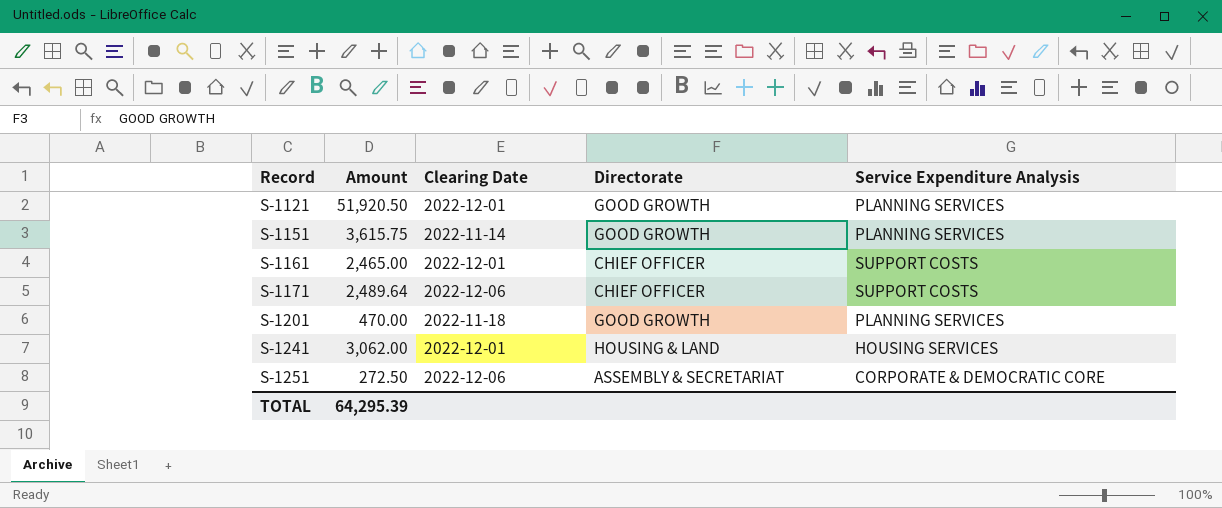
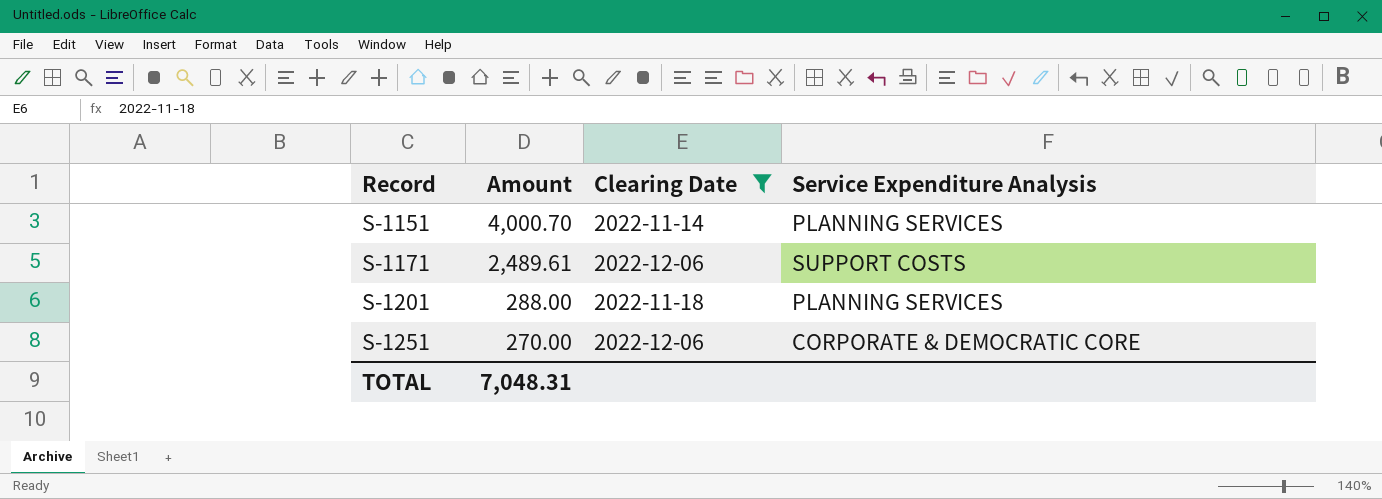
filter: none -> Clearing Date != 2022-12-01
column Directorate | position: 4 -> none
S-1151 | Amount: 3,615.75 -> 4,000.70
S-1171 | Amount: 2,489.64 -> 2,489.61
S-1201 | Amount: 470.00 -> 288.00
S-1251 | Amount: 272.50 -> 270.00
TOTAL | Amount: 64,295.39 -> 7,048.31

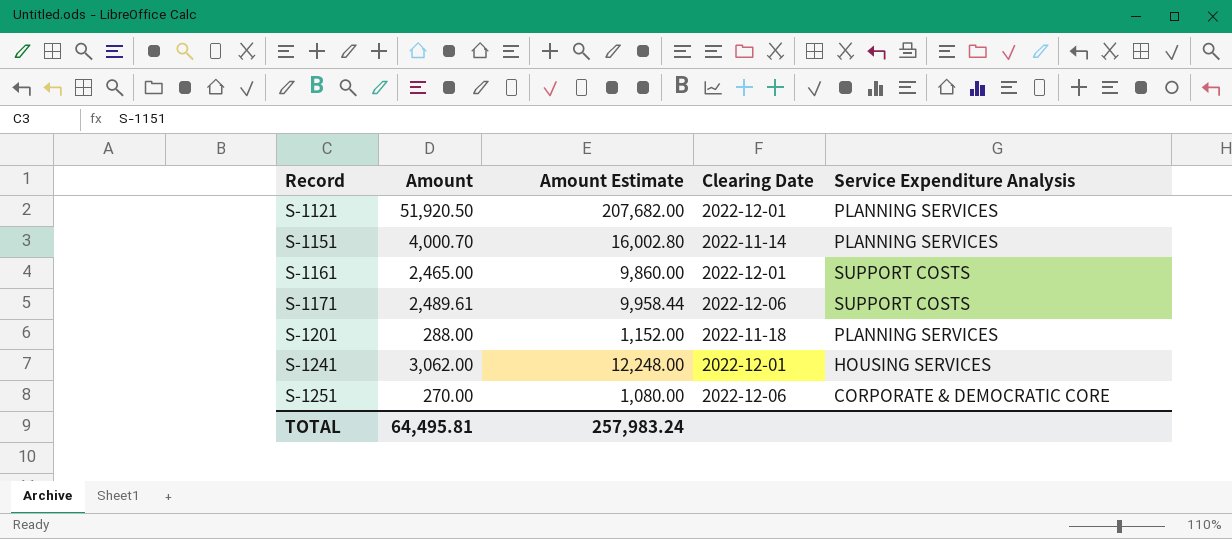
filter: Clearing Date != 2022-12-01 -> none
column Amount Estimate | formula: none -> [Amount] * 4
TOTAL | Amount: 7,048.31 -> 64,495.81

